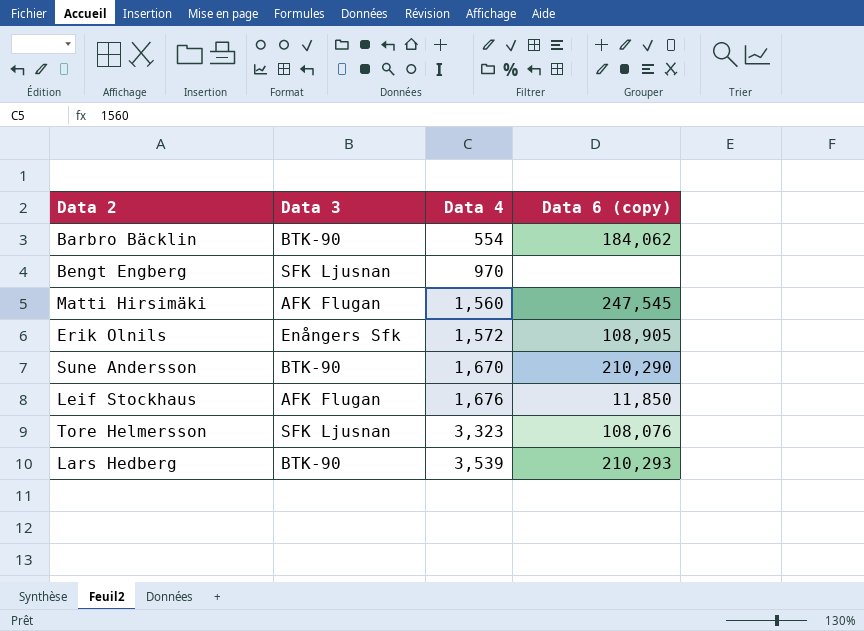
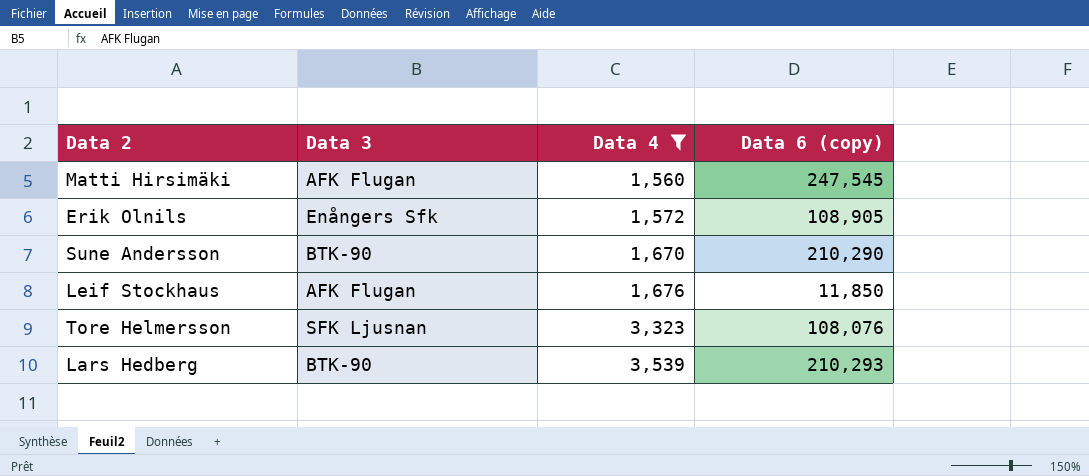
filter: none -> Data 4 >= 1,560

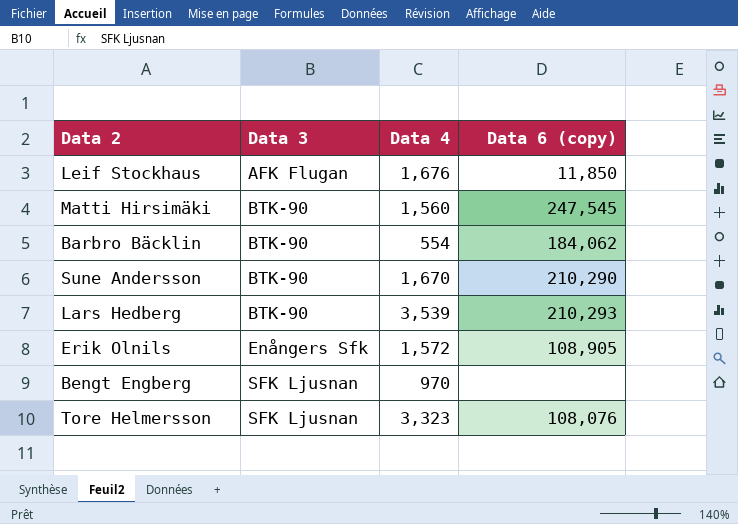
filter: Data 4 >= 1,560 -> none
row order: Data 4 ascending -> Data 3 ascending
Matti Hirsimäki | Data 3: AFK Flugan -> BTK-90

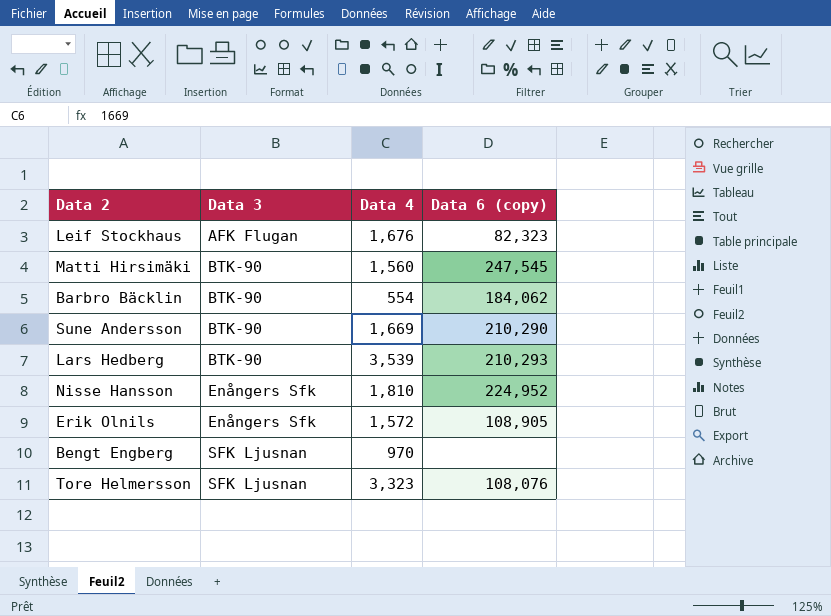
Leif Stockhaus | Data 6 (copy): 11,850 -> 82,323
Sune Andersson | Data 4: 1,670 -> 1,669
row Nisse Hansson: none -> Enångers Sfk | 1,810 | 224,952

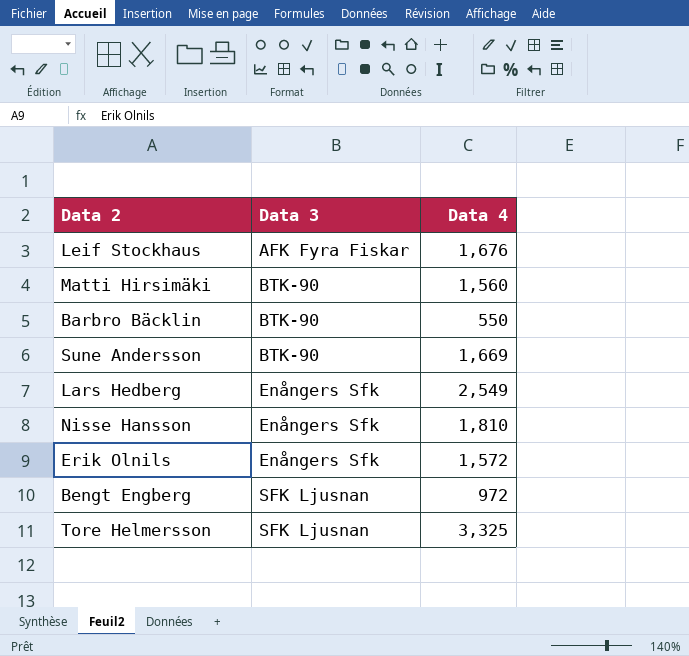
column Data 6 (copy) | position: 4 -> none
Leif Stockhaus | Data 3: AFK Flugan -> AFK Fyra Fiskar
Barbro Bäcklin | Data 4: 554 -> 550
Lars Hedberg | Data 3: BTK-90 -> Enångers Sfk
Lars Hedberg | Data 4: 3,539 -> 2,549
Bengt Engberg | Data 4: 970 -> 972
Tore Helmersson | Data 4: 3,323 -> 3,325

